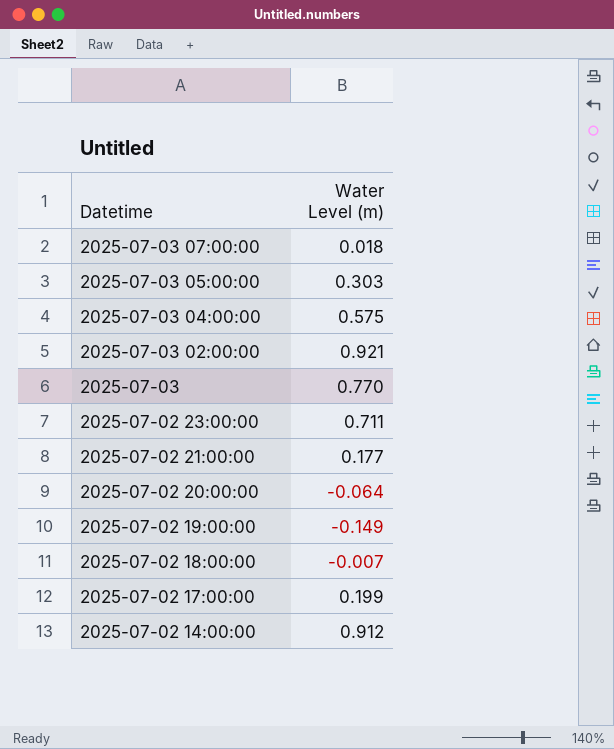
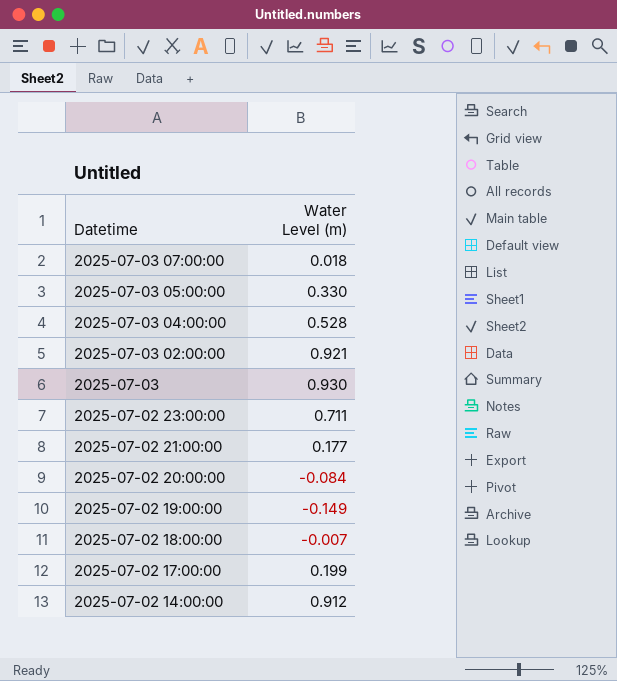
2025-07-03 05:00:00 | Water Level (m): 0.303 -> 0.330
2025-07-03 04:00:00 | Water Level (m): 0.575 -> 0.528
2025-07-03 | Water Level (m): 0.770 -> 0.930
2025-07-02 20:00:00 | Water Level (m): -0.064 -> -0.084

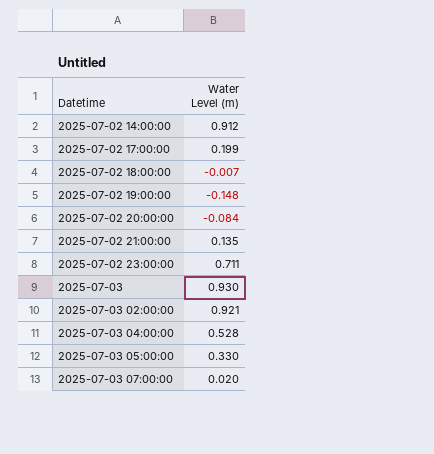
row order: Datetime descending -> Datetime ascending
2025-07-02 19:00:00 | Water Level (m): -0.149 -> -0.148
2025-07-02 21:00:00 | Water Level (m): 0.177 -> 0.135
2025-07-03 07:00:00 | Water Level (m): 0.018 -> 0.020

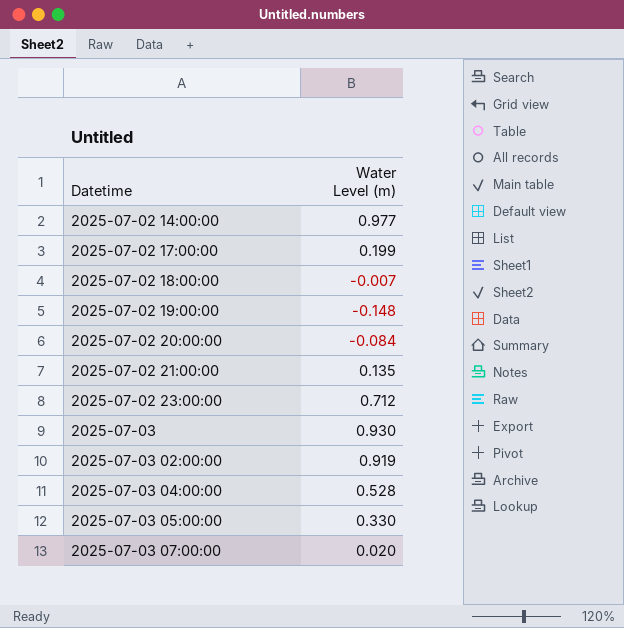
2025-07-02 14:00:00 | Water Level (m): 0.912 -> 0.977
2025-07-02 23:00:00 | Water Level (m): 0.711 -> 0.712
2025-07-03 02:00:00 | Water Level (m): 0.921 -> 0.919

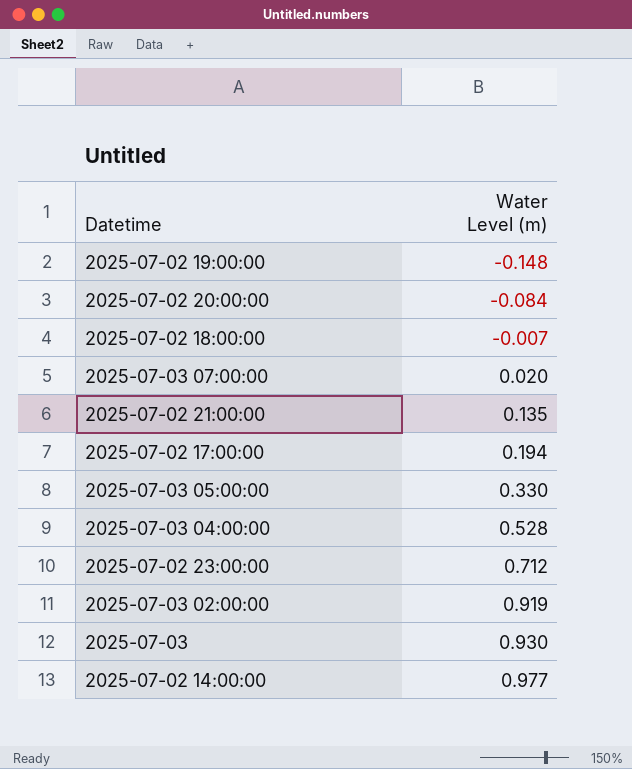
row order: Datetime ascending -> Water Level (m) ascending
2025-07-02 17:00:00 | Water Level (m): 0.199 -> 0.194

